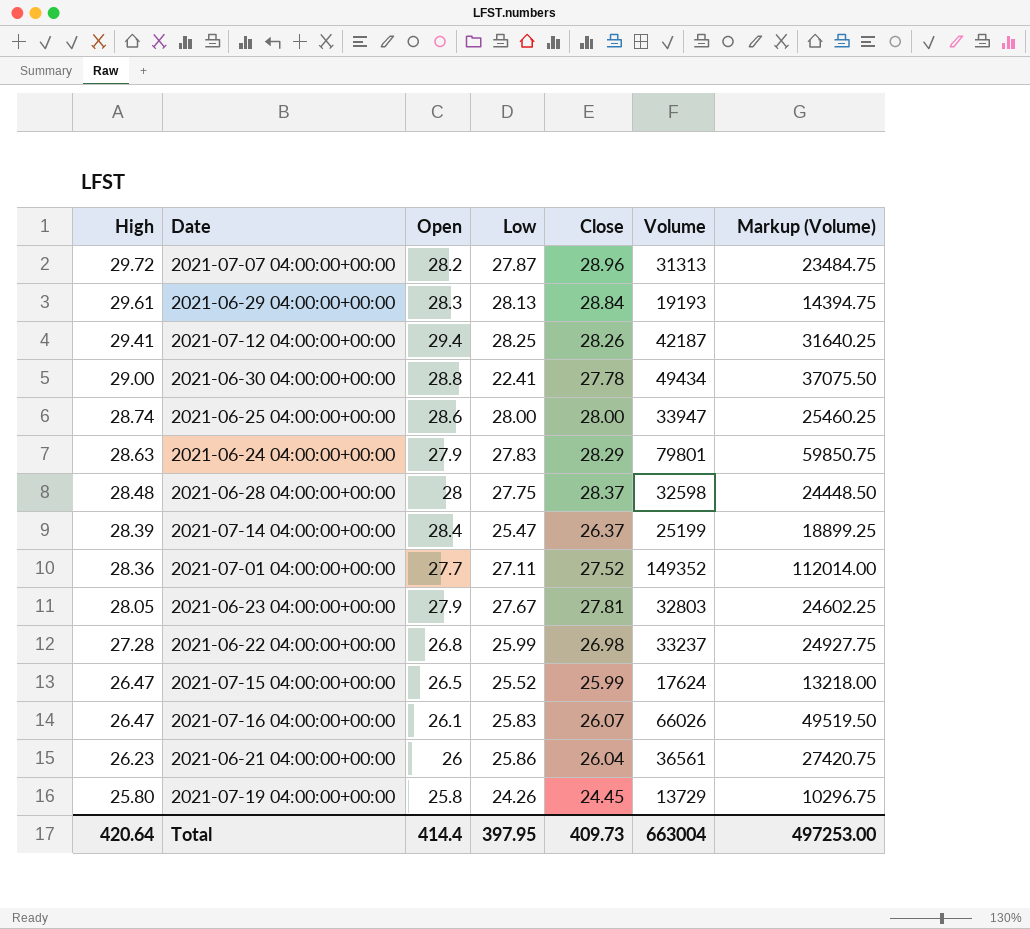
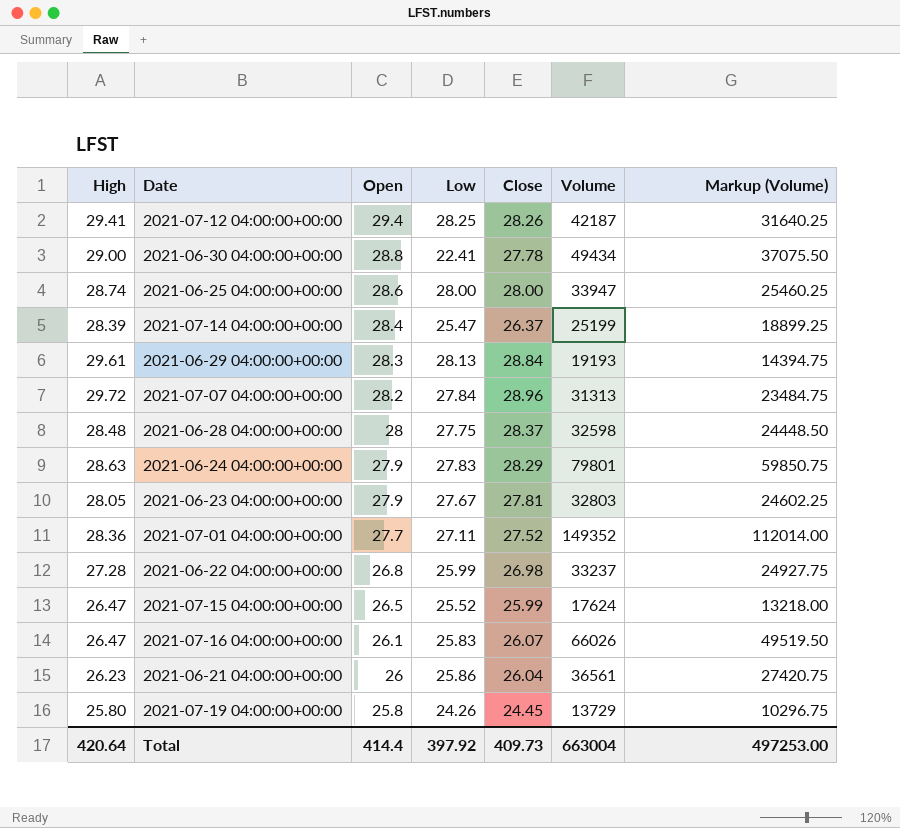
row order: High descending -> Open descending
2021-07-07 04:00:00+00:00 | Low: 27.87 -> 27.84
Total | Low: 397.95 -> 397.92

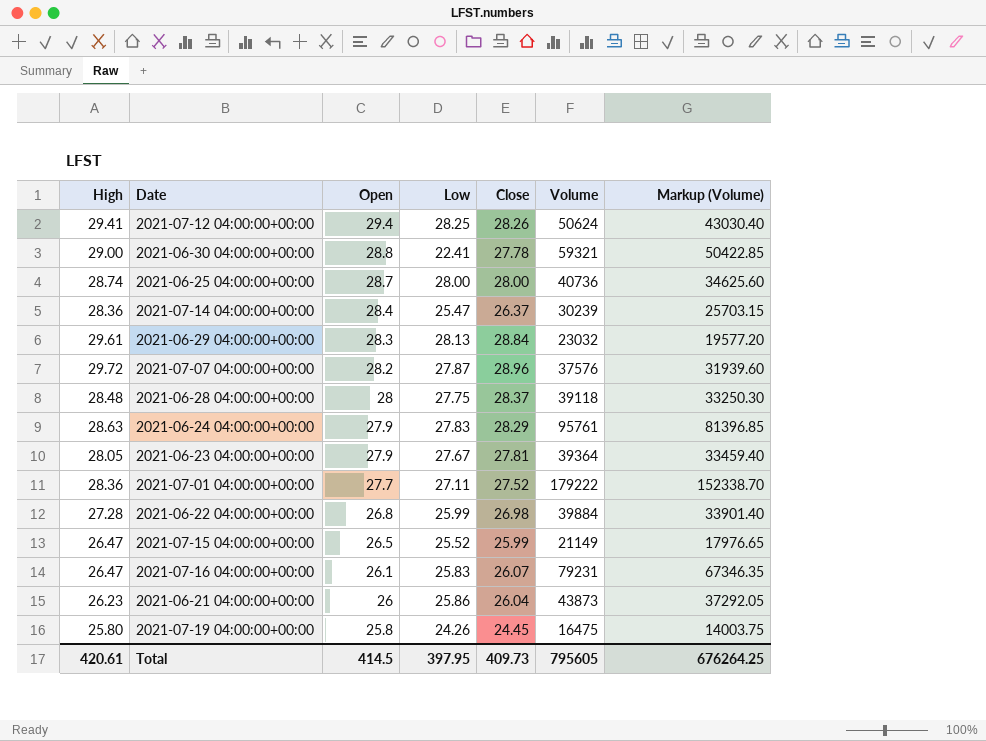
column Markup (Volume) | formula: [Volume] * 0.75 -> [Volume] * 0.85
2021-07-12 04:00:00+00:00 | Volume: 42187 -> 50624
2021-06-30 04:00:00+00:00 | Volume: 49434 -> 59321
2021-06-25 04:00:00+00:00 | Open: 28.6 -> 28.7
2021-06-25 04:00:00+00:00 | Volume: 33947 -> 40736
2021-07-14 04:00:00+00:00 | High: 28.39 -> 28.36
2021-07-14 04:00:00+00:00 | Volume: 25199 -> 30239
2021-06-29 04:00:00+00:00 | Volume: 19193 -> 23032
2021-07-07 04:00:00+00:00 | Low: 27.84 -> 27.87
2021-07-07 04:00:00+00:00 | Volume: 31313 -> 37576
2021-06-28 04:00:00+00:00 | Volume: 32598 -> 39118
2021-06-24 04:00:00+00:00 | Volume: 79801 -> 95761
2021-06-23 04:00:00+00:00 | Volume: 32803 -> 39364
2021-07-01 04:00:00+00:00 | Volume: 149352 -> 179222
2021-06-22 04:00:00+00:00 | Volume: 33237 -> 39884
2021-07-15 04:00:00+00:00 | Volume: 17624 -> 21149
2021-07-16 04:00:00+00:00 | Volume: 66026 -> 79231
2021-06-21 04:00:00+00:00 | Volume: 36561 -> 43873
2021-07-19 04:00:00+00:00 | Volume: 13729 -> 16475
Total | High: 420.64 -> 420.61
Total | Open: 414.4 -> 414.5
Total | Low: 397.92 -> 397.95
Total | Volume: 663004 -> 795605
Total | Markup (Volume): 497253.00 -> 676264.25

